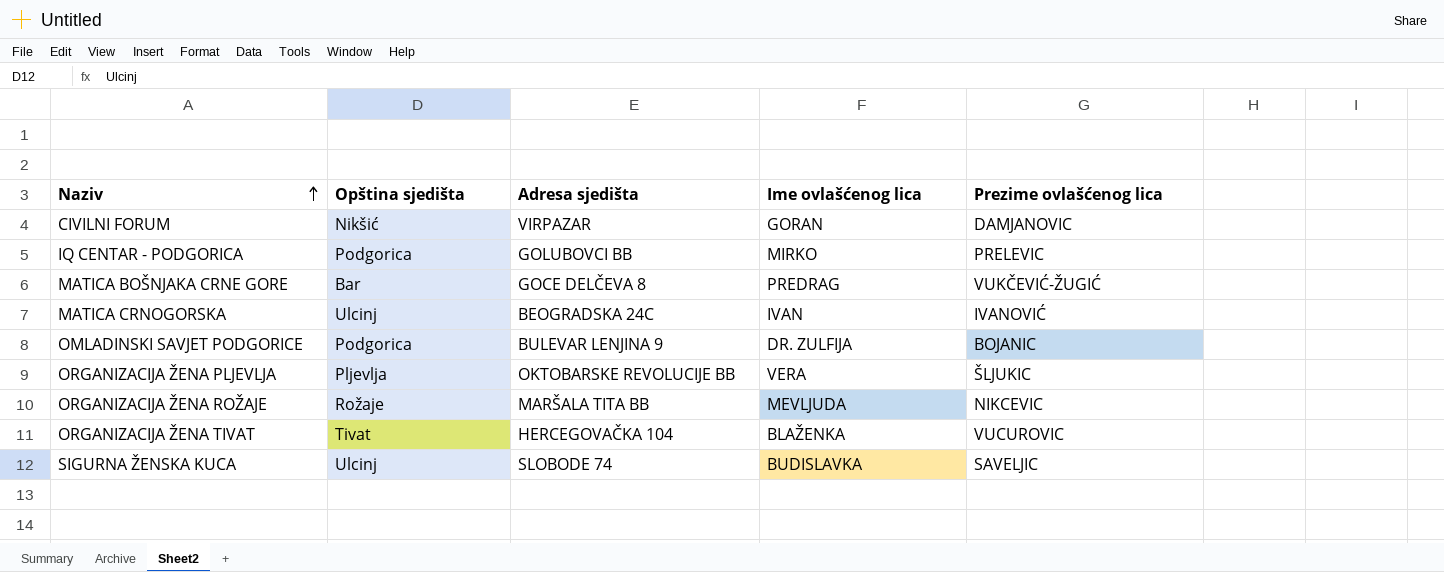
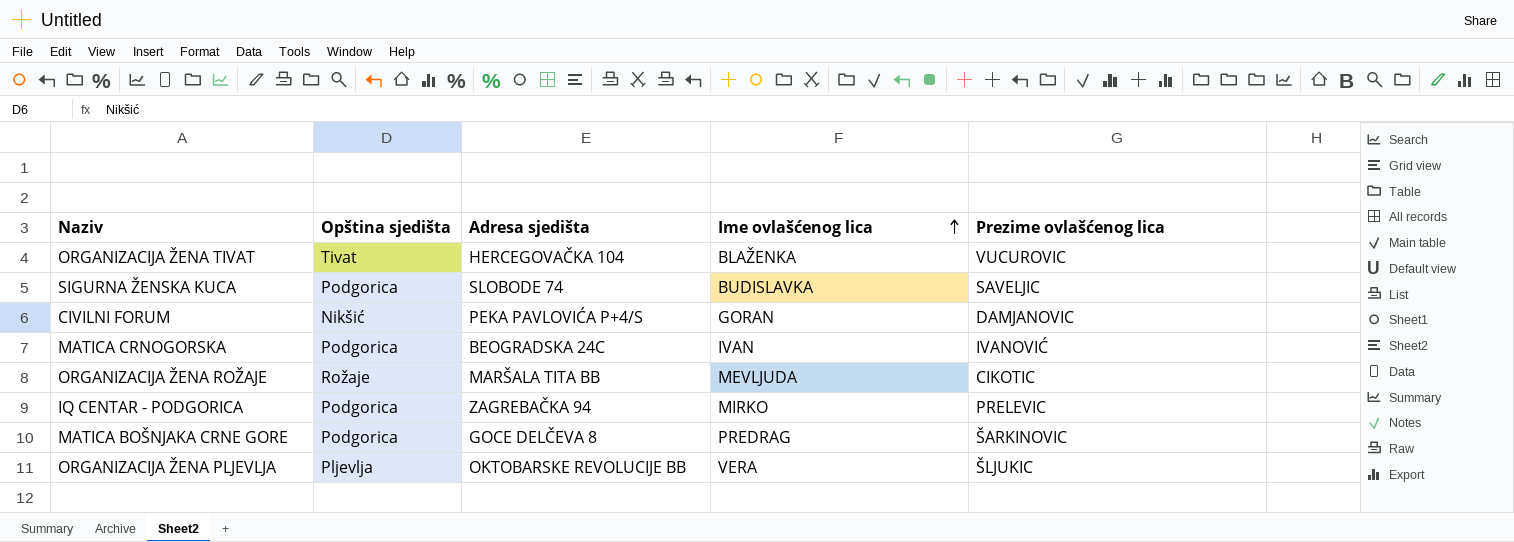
row order: Naziv ascending -> Ime ovlašćenog lica ascending
row OMLADINSKI SAVJET PODGORICE: Podgorica | BULEVAR LENJINA 9 | DR. ZULFIJA | BOJANIC -> none
SIGURNA ŽENSKA KUCA | Opština sjedišta: Ulcinj -> Podgorica
CIVILNI FORUM | Adresa sjedišta: VIRPAZAR -> PEKA PAVLOVIĆA P+4/S
MATICA CRNOGORSKA | Opština sjedišta: Ulcinj -> Podgorica
ORGANIZACIJA ŽENA ROŽAJE | Prezime ovlašćenog lica: NIKCEVIC -> CIKOTIC
IQ CENTAR - PODGORICA | Adresa sjedišta: GOLUBOVCI BB -> ZAGREBAČKA 94
MATICA BOŠNJAKA CRNE GORE | Opština sjedišta: Bar -> Podgorica
MATICA BOŠNJAKA CRNE GORE | Prezime ovlašćenog lica: VUKČEVIĆ-ŽUGIĆ -> ŠARKINOVIC

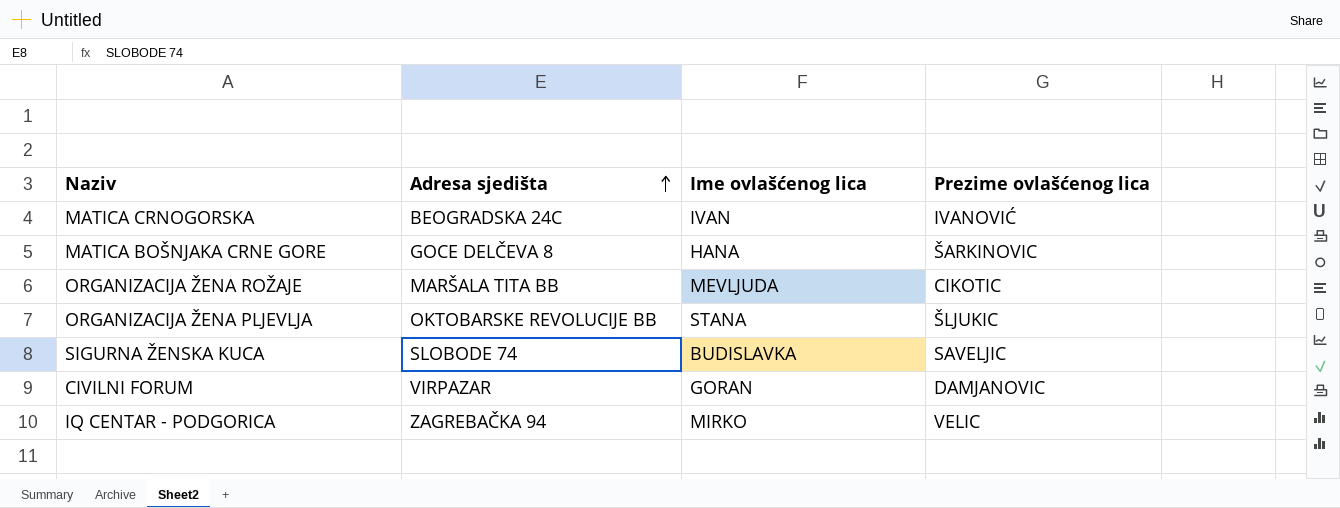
row order: Ime ovlašćenog lica ascending -> Adresa sjedišta ascending
column Opština sjedišta | position: 2 -> none
row ORGANIZACIJA ŽENA TIVAT: Tivat | HERCEGOVAČKA 104 | BLAŽENKA | VUCUROVIC -> none
MATICA BOŠNJAKA CRNE GORE | Ime ovlašćenog lica: PREDRAG -> HANA
ORGANIZACIJA ŽENA PLJEVLJA | Ime ovlašćenog lica: VERA -> STANA
CIVILNI FORUM | Adresa sjedišta: PEKA PAVLOVIĆA P+4/S -> VIRPAZAR
IQ CENTAR - PODGORICA | Prezime ovlašćenog lica: PRELEVIC -> VELIC

